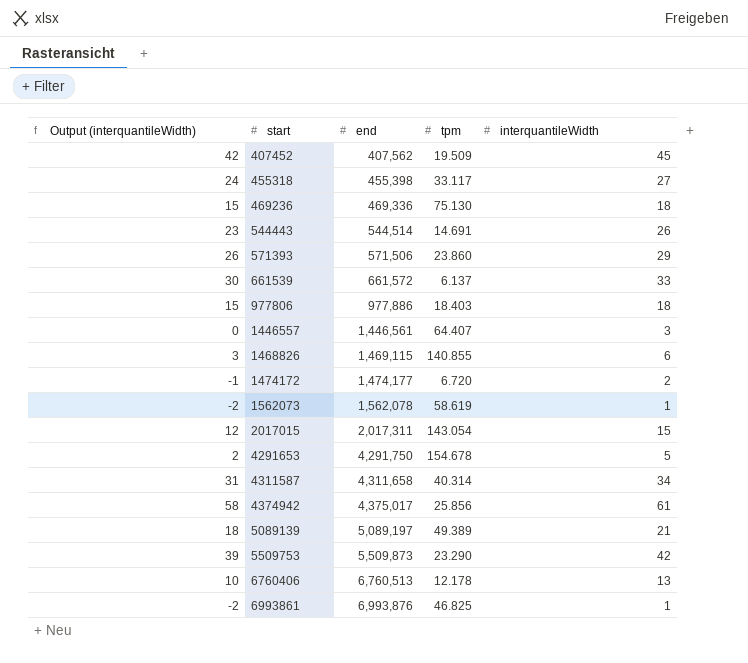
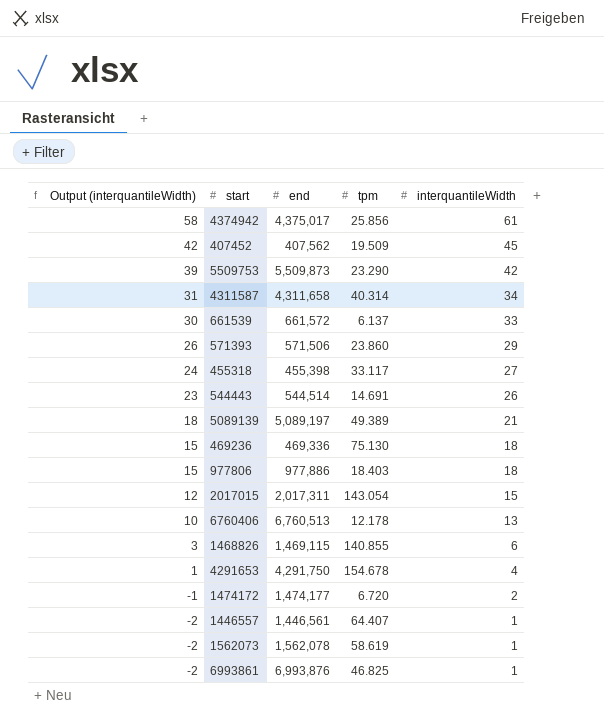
row order: start ascending -> Output (interquantileWidth) descending
4291653 | Output (interquantileWidth): 2 -> 1
4291653 | interquantileWidth: 5 -> 4
1446557 | Output (interquantileWidth): 0 -> -2
1446557 | interquantileWidth: 3 -> 1

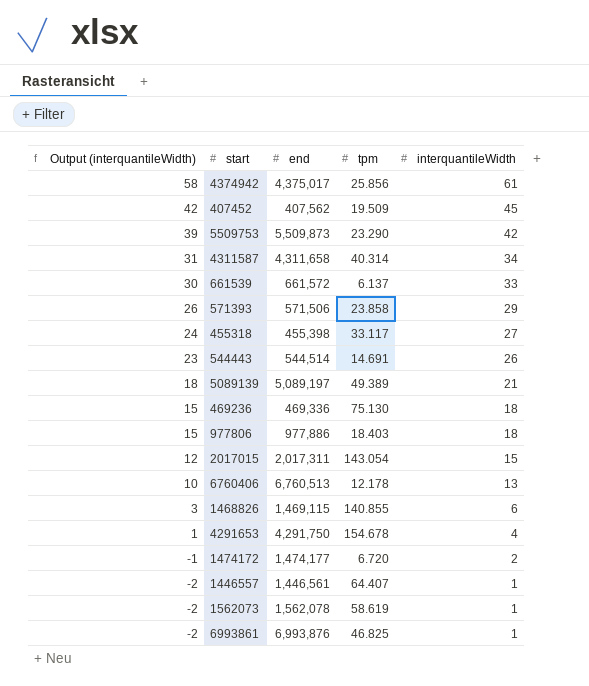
571393 | tpm: 23.860 -> 23.858

